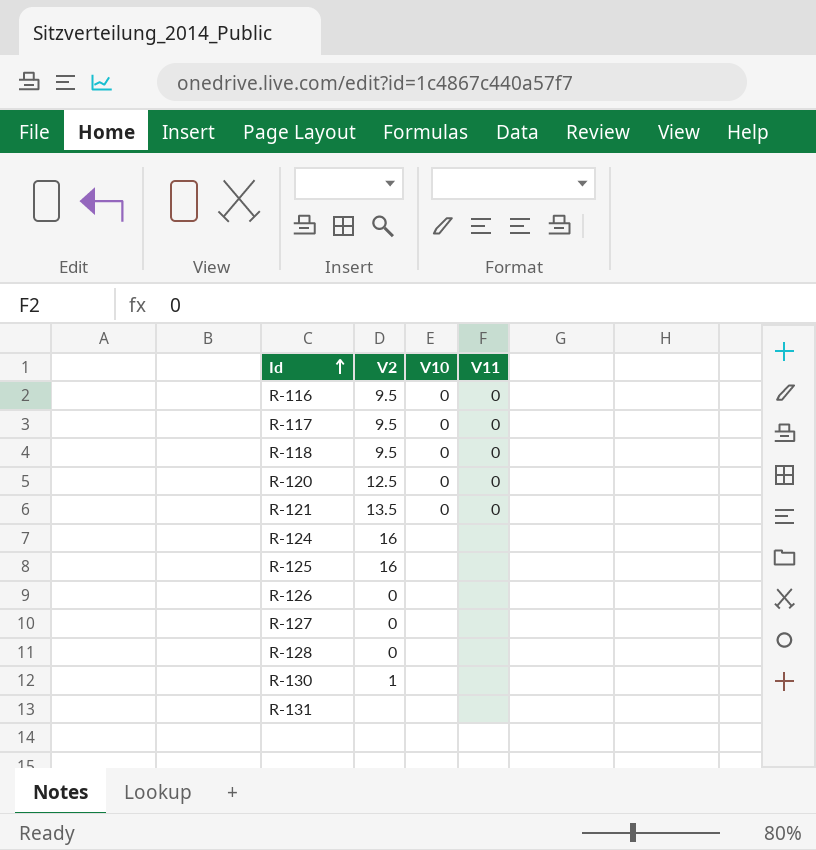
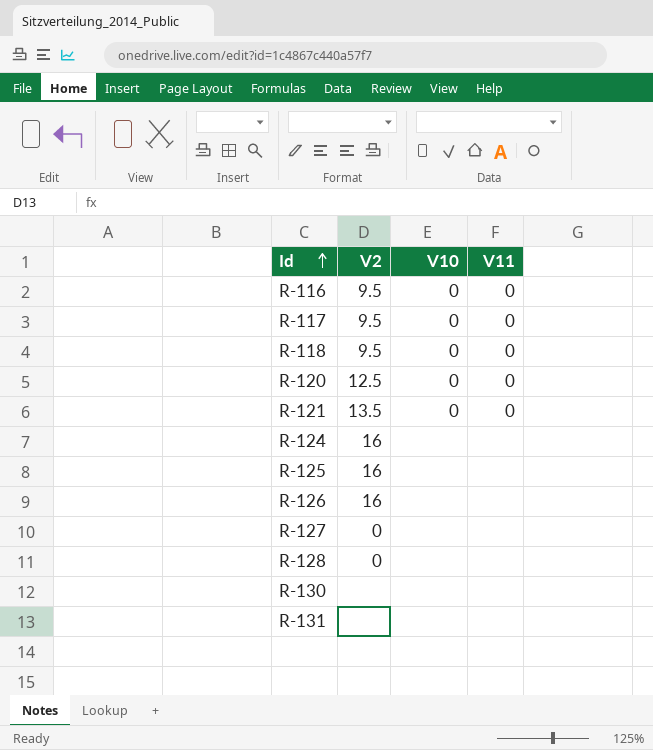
R-126 | V2: 0 -> 16
R-130 | V2: 1 -> none

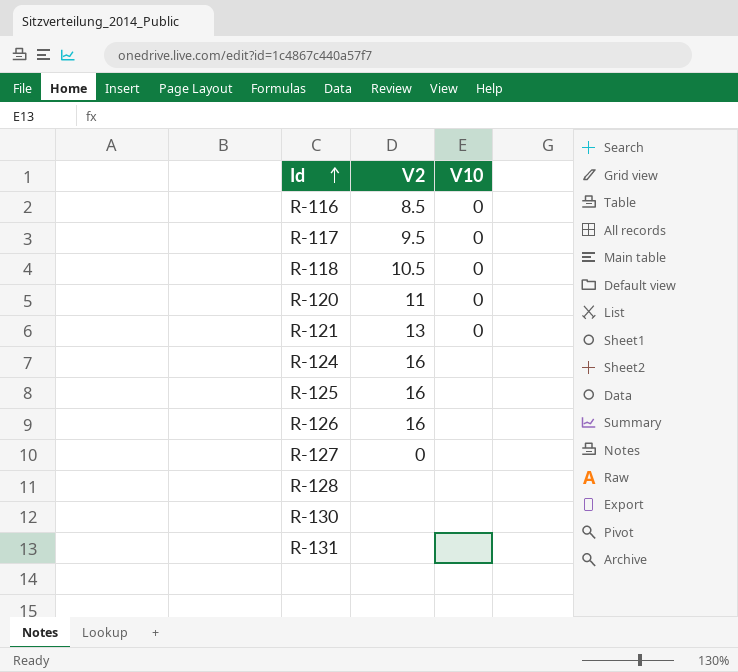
column V11 | position: 4 -> none
R-116 | V2: 9.5 -> 8.5
R-118 | V2: 9.5 -> 10.5
R-120 | V2: 12.5 -> 11
R-121 | V2: 13.5 -> 13
R-128 | V2: 0 -> none

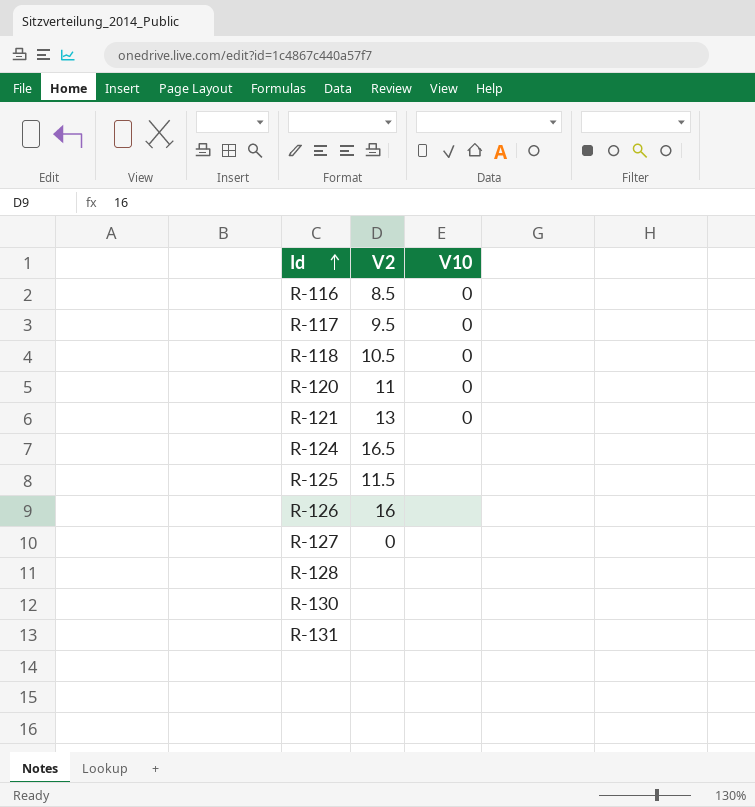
R-124 | V2: 16 -> 16.5
R-125 | V2: 16 -> 11.5

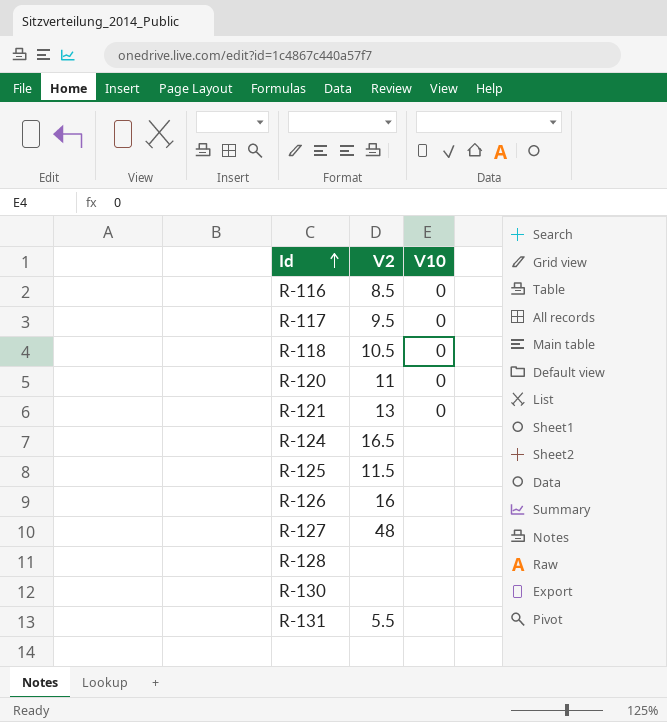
R-127 | V2: 0 -> 48
R-131 | V2: none -> 5.5

